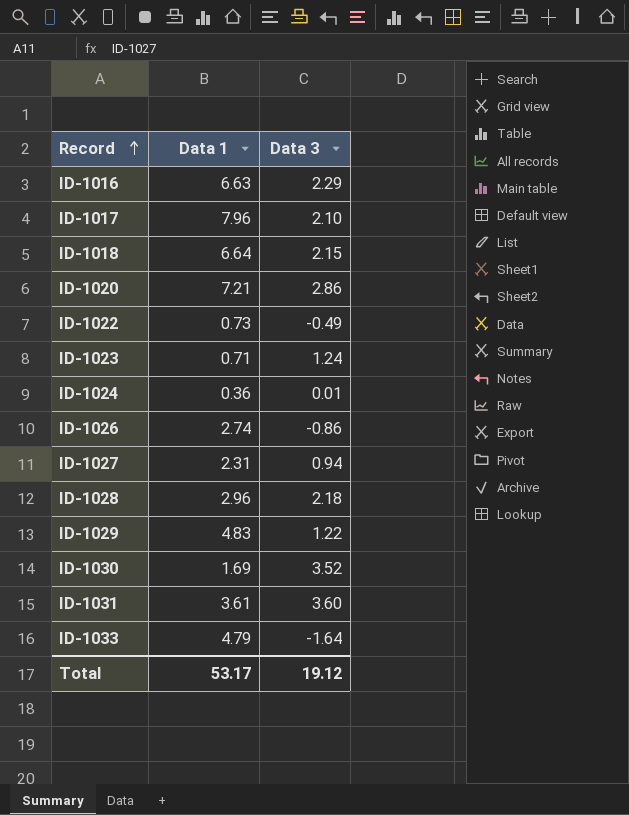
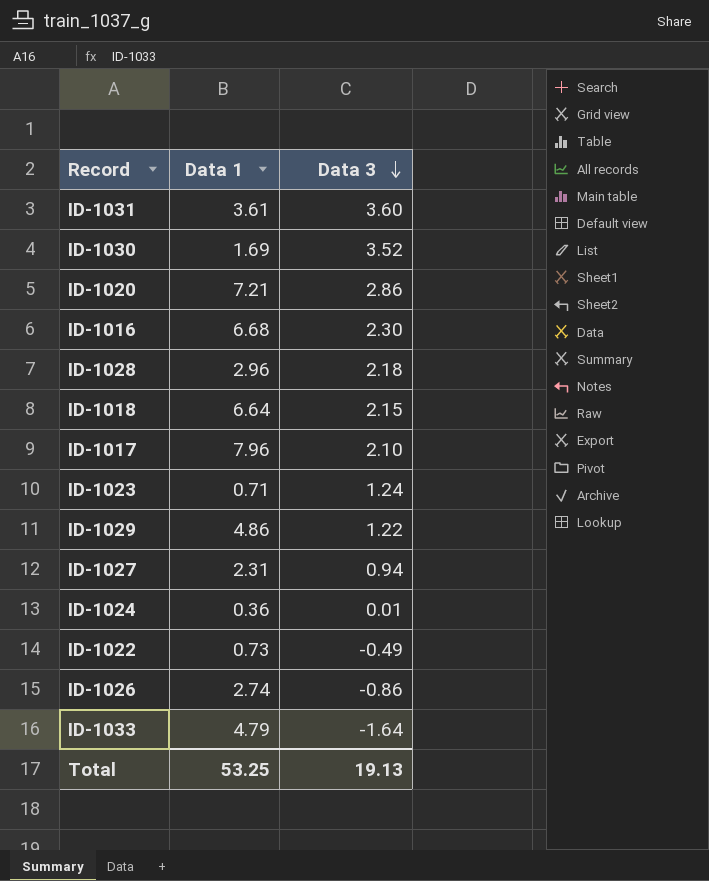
row order: Record ascending -> Data 3 descending
ID-1016 | Data 1: 6.63 -> 6.68
ID-1016 | Data 3: 2.29 -> 2.30
ID-1029 | Data 1: 4.83 -> 4.86
Total | Data 1: 53.17 -> 53.25
Total | Data 3: 19.12 -> 19.13

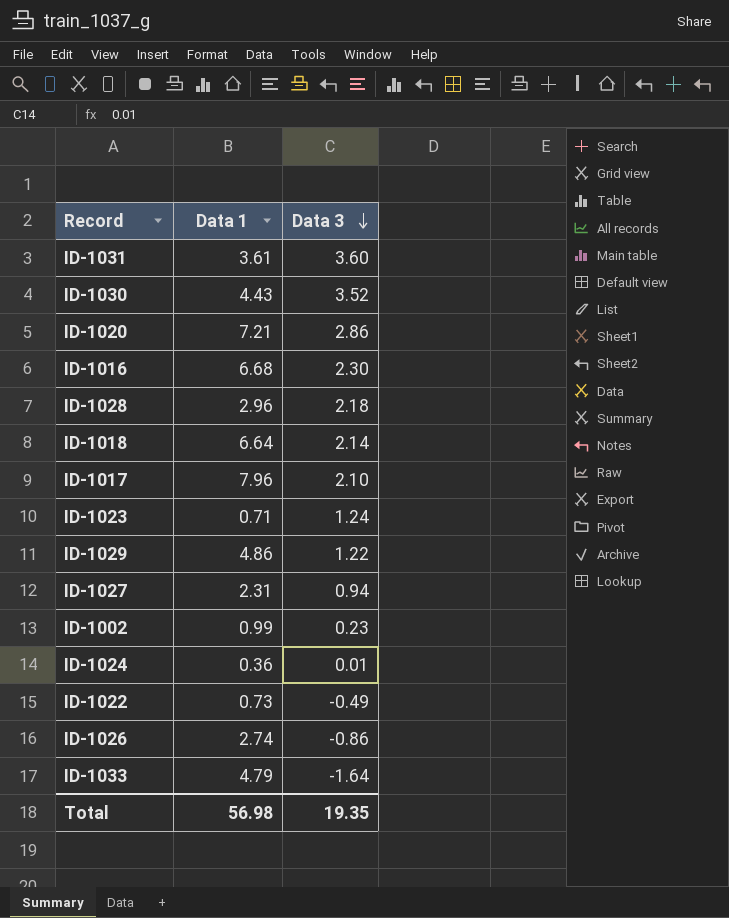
ID-1030 | Data 1: 1.69 -> 4.43
ID-1018 | Data 3: 2.15 -> 2.14
row ID-1002: none -> 0.99 | 0.23
Total | Data 1: 53.25 -> 56.98
Total | Data 3: 19.13 -> 19.35

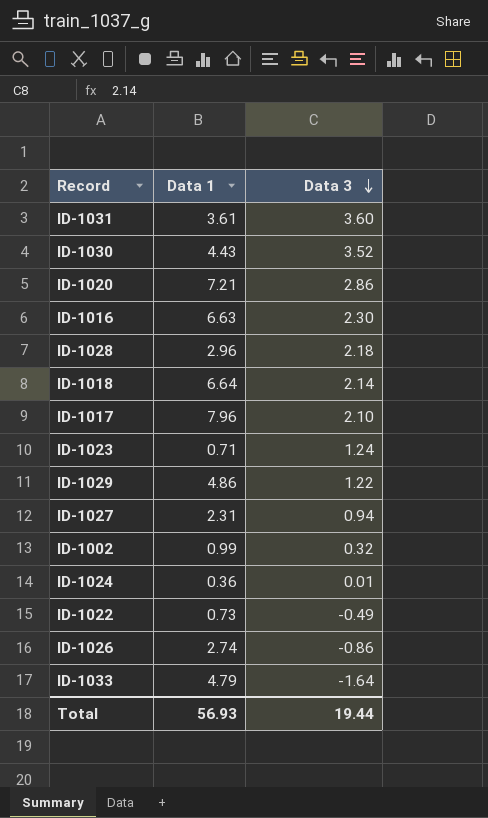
ID-1016 | Data 1: 6.68 -> 6.63
ID-1002 | Data 3: 0.23 -> 0.32
Total | Data 1: 56.98 -> 56.93
Total | Data 3: 19.35 -> 19.44

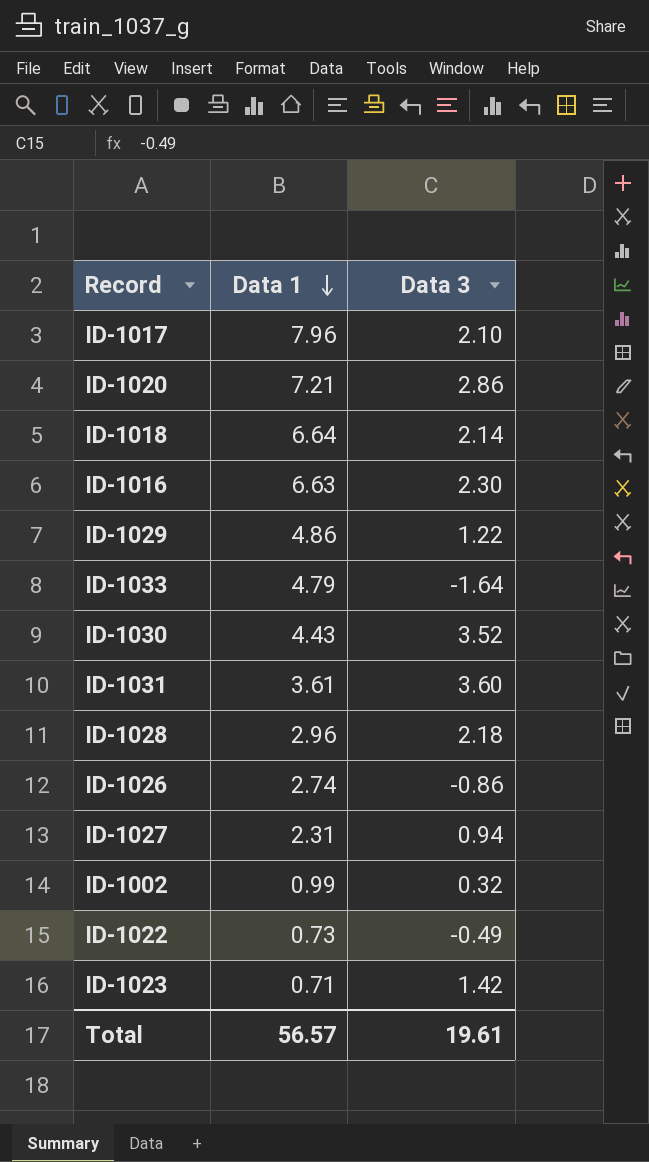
row order: Data 3 descending -> Data 1 descending
row ID-1024: 0.36 | 0.01 -> none
ID-1023 | Data 3: 1.24 -> 1.42
Total | Data 1: 56.93 -> 56.57
Total | Data 3: 19.44 -> 19.61

